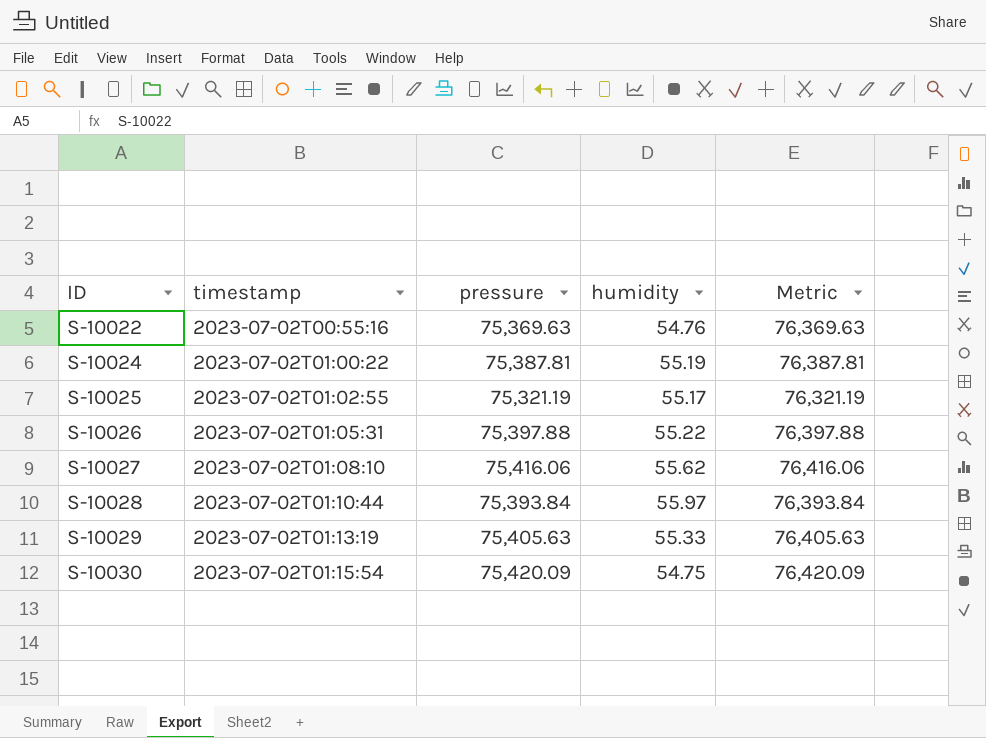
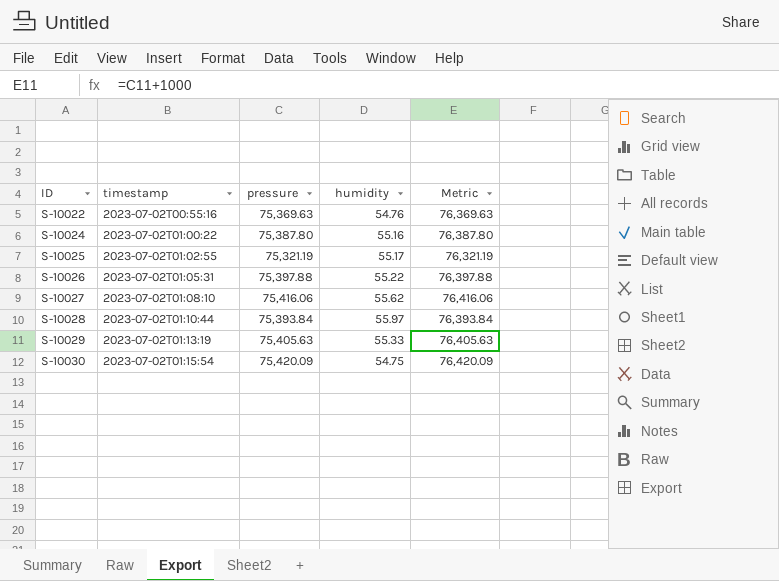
S-10024 | pressure: 75,387.81 -> 75,387.80
S-10024 | humidity: 55.19 -> 55.16
S-10024 | Metric: 76,387.81 -> 76,387.80

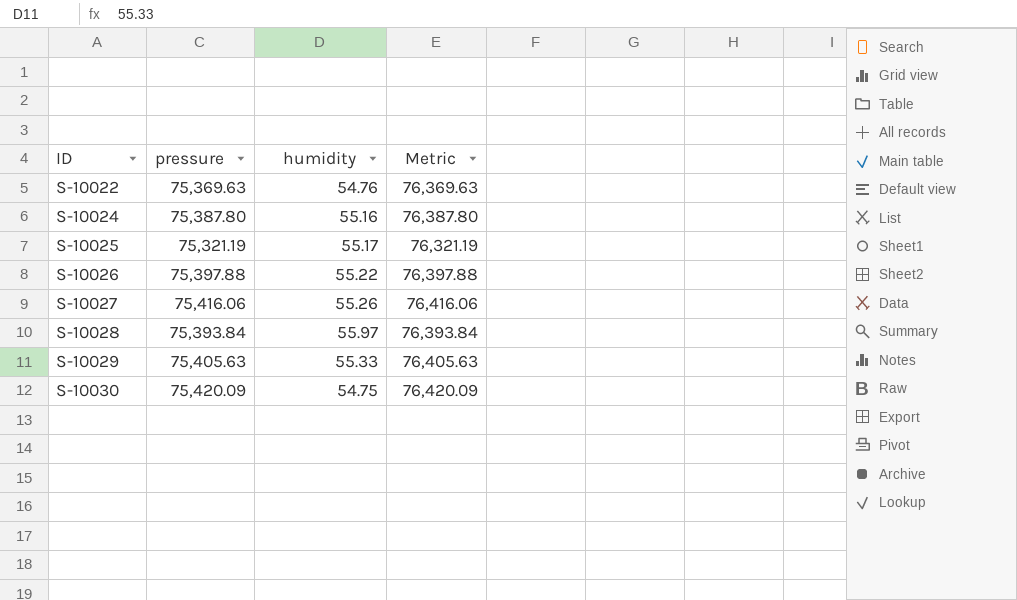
column timestamp | position: 2 -> none
S-10027 | humidity: 55.62 -> 55.26

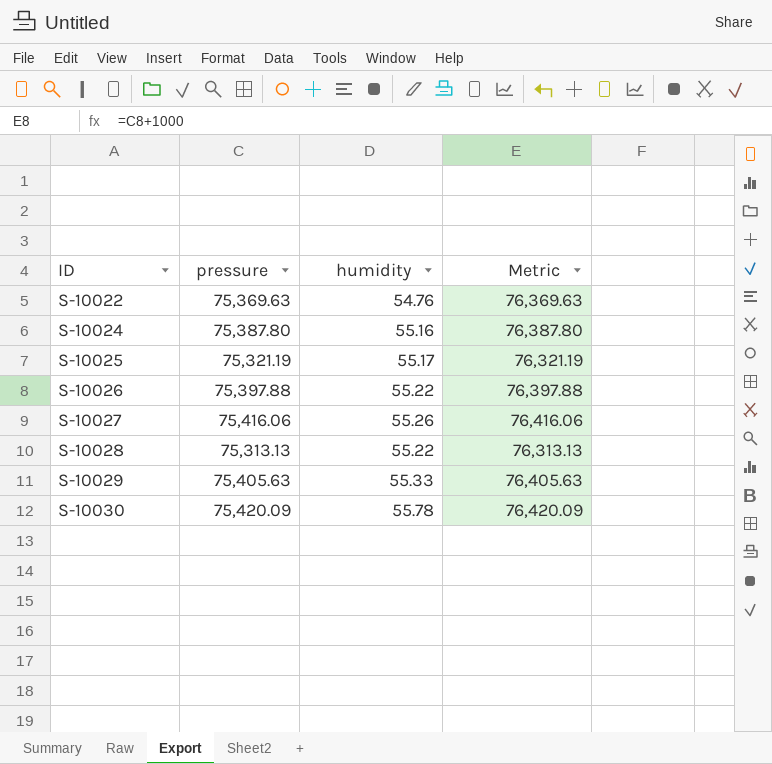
S-10028 | pressure: 75,393.84 -> 75,313.13
S-10028 | humidity: 55.97 -> 55.22
S-10028 | Metric: 76,393.84 -> 76,313.13
S-10030 | humidity: 54.75 -> 55.78

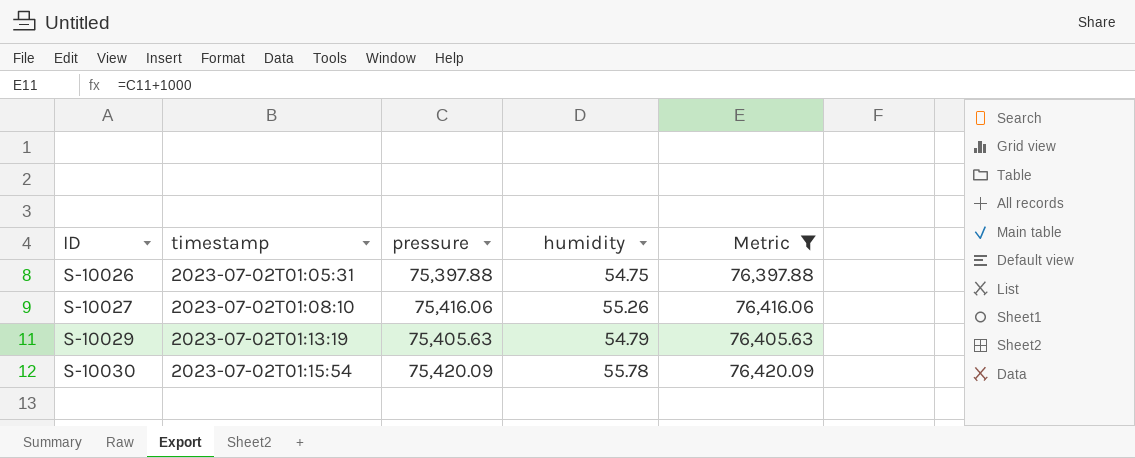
filter: none -> Metric >= 76,397.88
column timestamp | position: none -> 2
S-10026 | humidity: 55.22 -> 54.75
S-10029 | humidity: 55.33 -> 54.79

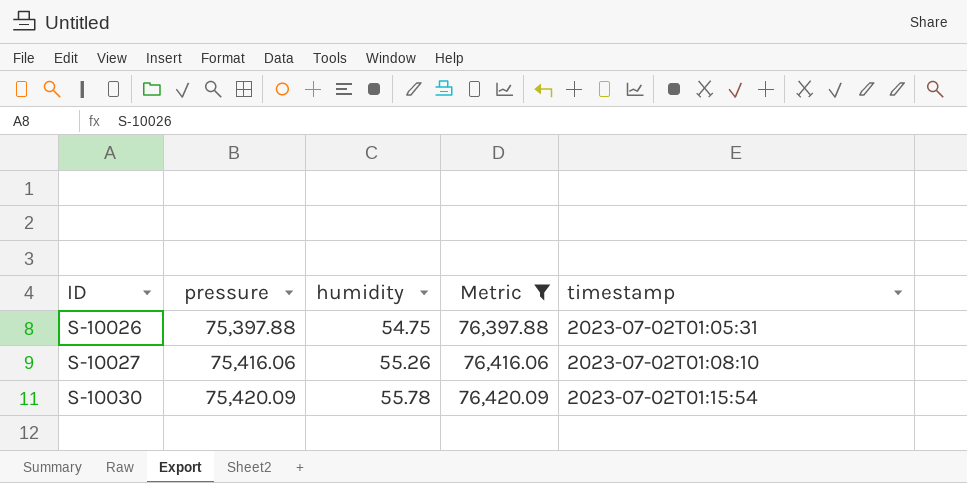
column timestamp | position: 2 -> 5
row S-10029: 2023-07-02T01:13:19 | 75,405.63 | 54.79 | 76,405.63 -> none

